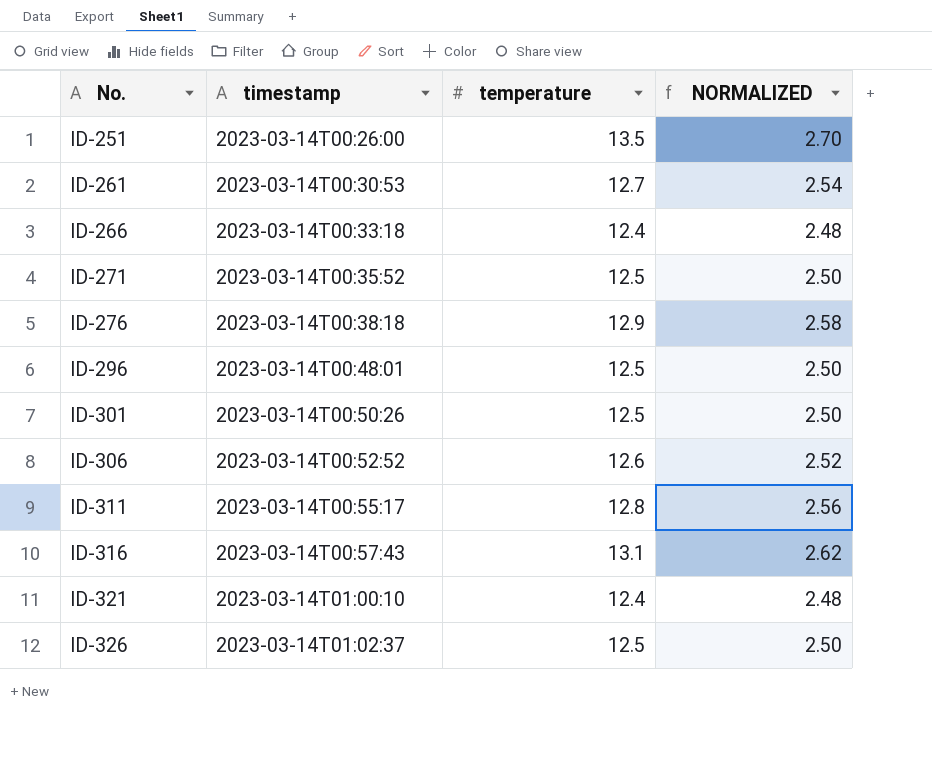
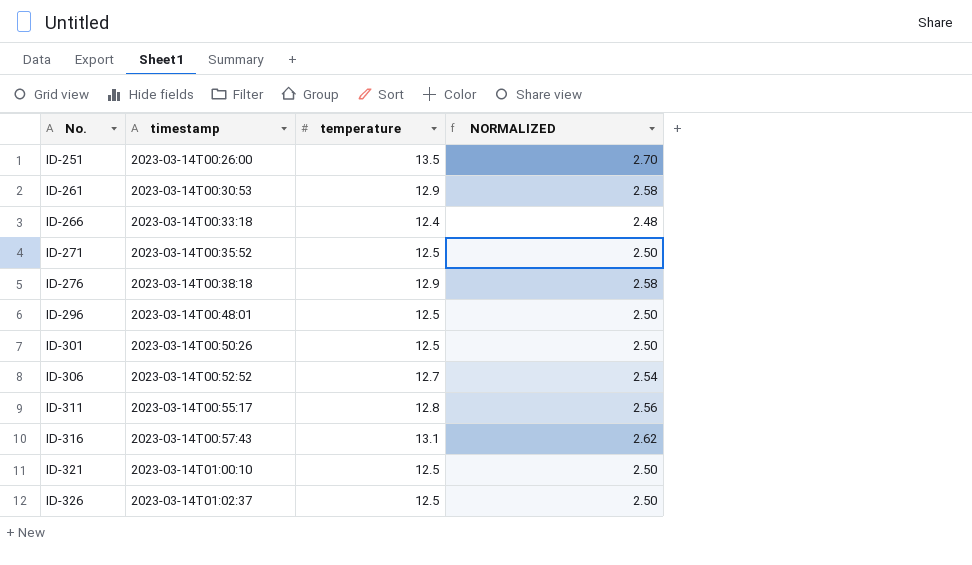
ID-261 | temperature: 12.7 -> 12.9
ID-261 | NORMALIZED: 2.54 -> 2.58
ID-306 | temperature: 12.6 -> 12.7
ID-306 | NORMALIZED: 2.52 -> 2.54
ID-321 | temperature: 12.4 -> 12.5
ID-321 | NORMALIZED: 2.48 -> 2.50

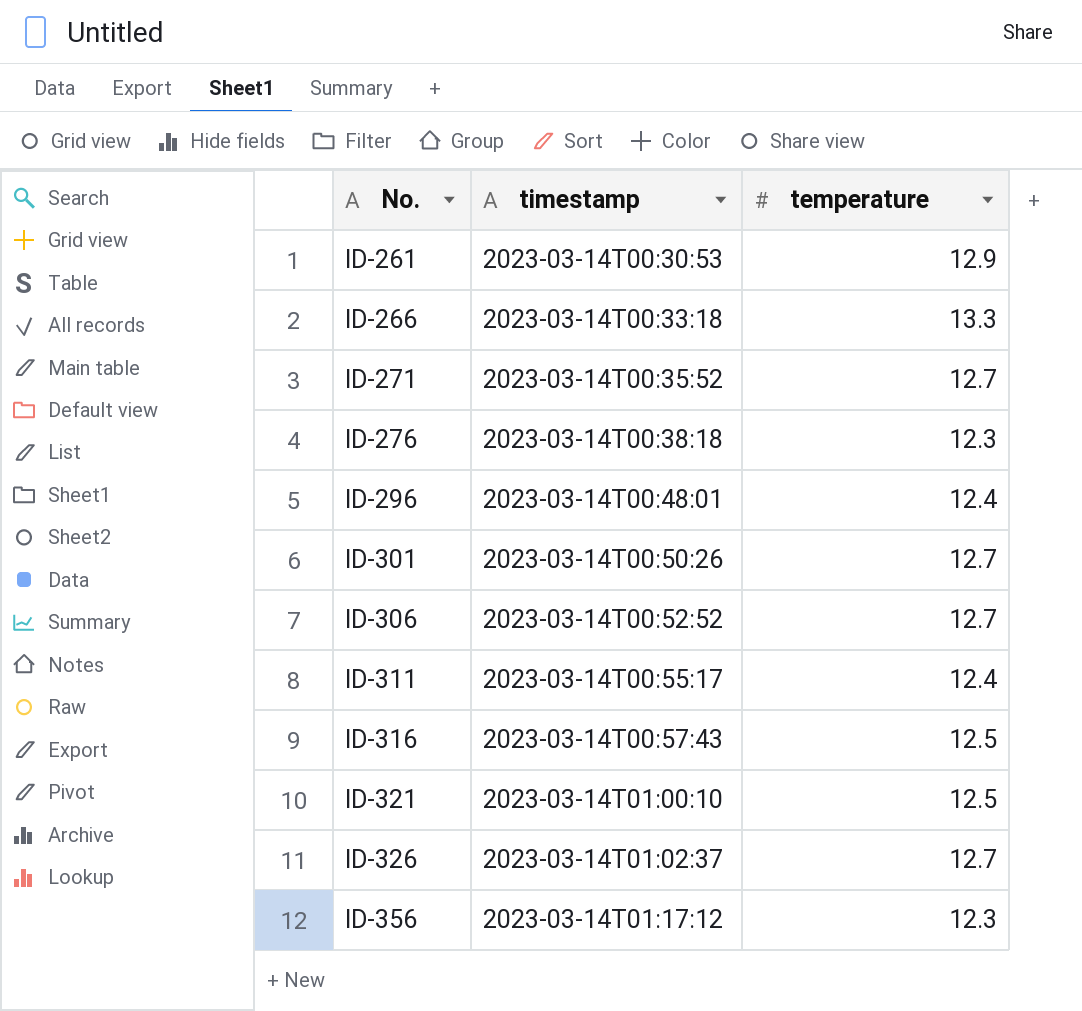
column NORMALIZED | formula: [temperature] * 0.2 -> none
row ID-251: 2023-03-14T00:26:00 | 13.5 | 2.70 -> none
ID-266 | temperature: 12.4 -> 13.3
ID-271 | temperature: 12.5 -> 12.7
ID-276 | temperature: 12.9 -> 12.3
ID-296 | temperature: 12.5 -> 12.4
ID-301 | temperature: 12.5 -> 12.7
ID-311 | temperature: 12.8 -> 12.4
ID-316 | temperature: 13.1 -> 12.5
ID-326 | temperature: 12.5 -> 12.7
row ID-356: none -> 2023-03-14T01:17:12 | 12.3

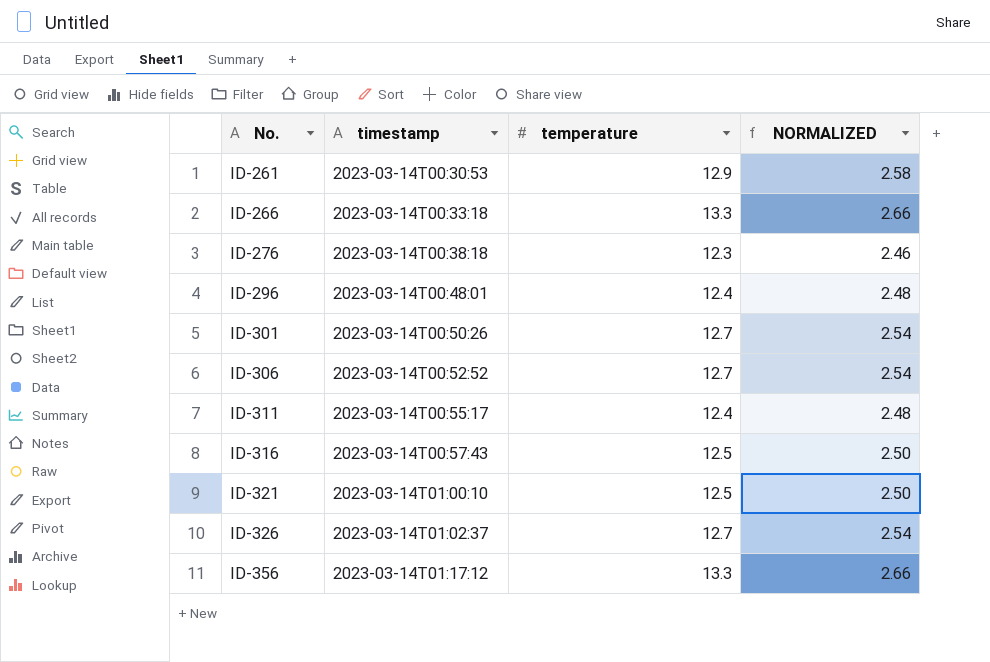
column NORMALIZED | formula: none -> [temperature] * 0.2
row ID-271: 2023-03-14T00:35:52 | 12.7 -> none
ID-356 | temperature: 12.3 -> 13.3

